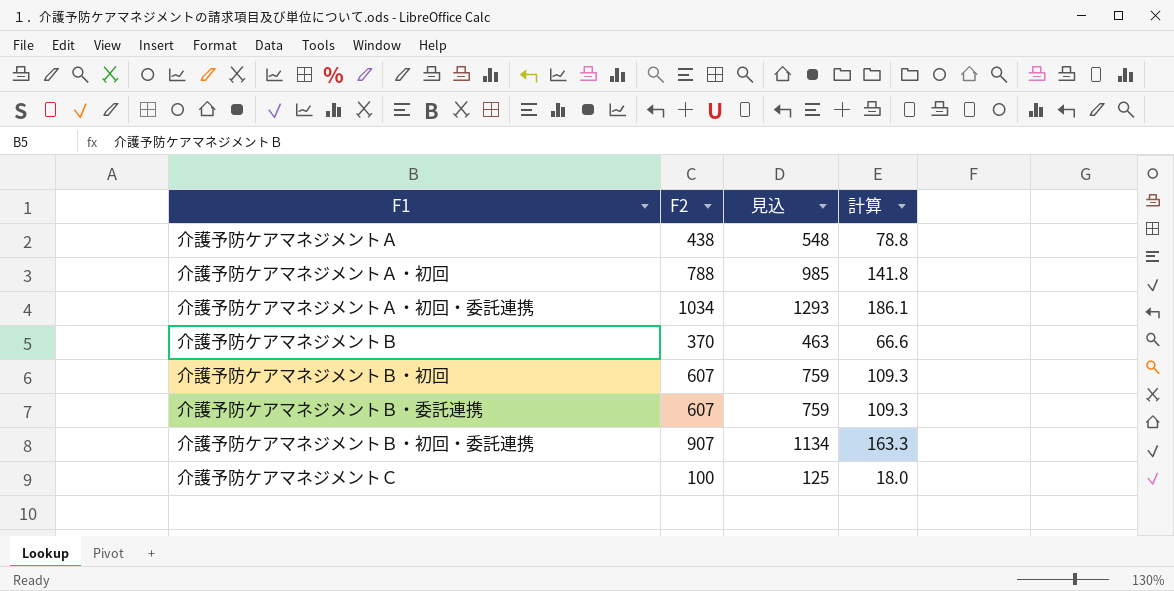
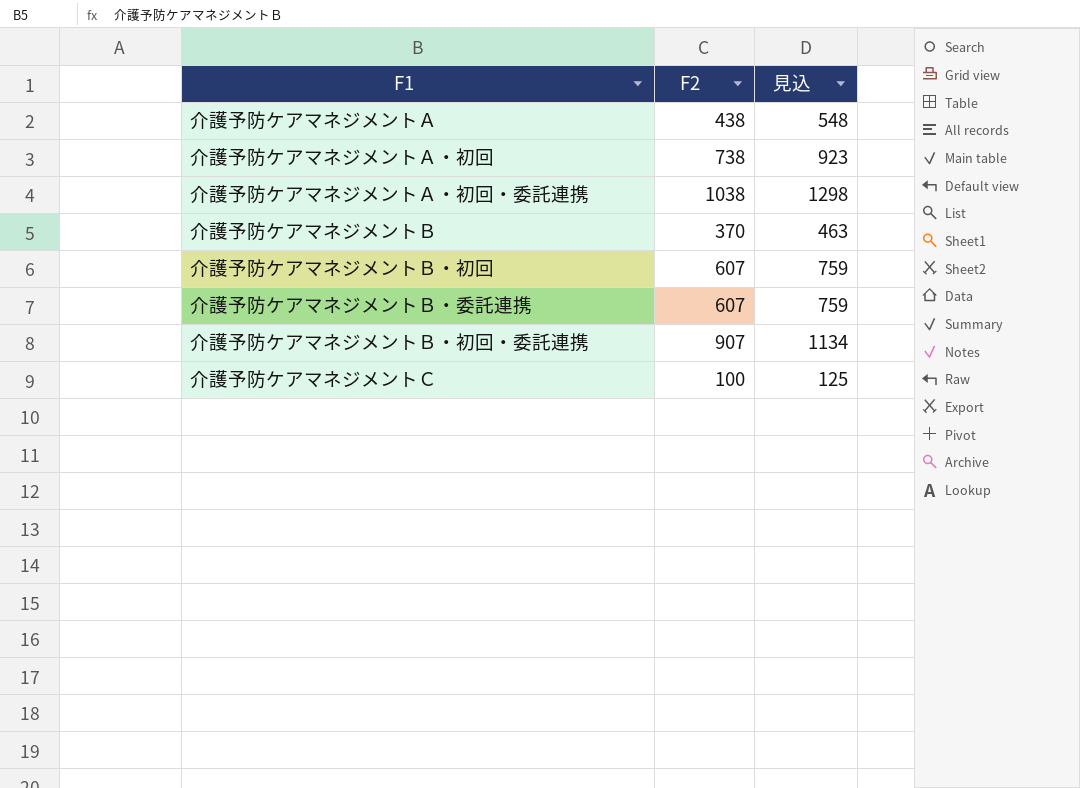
column 計算 | formula: [F2] * 0.18 -> none
介護予防ケアマネジメントＡ・初回 | F2: 788 -> 738
介護予防ケアマネジメントＡ・初回 | 見込: 985 -> 923
介護予防ケアマネジメントＡ・初回・委託連携 | F2: 1034 -> 1038
介護予防ケアマネジメントＡ・初回・委託連携 | 見込: 1293 -> 1298

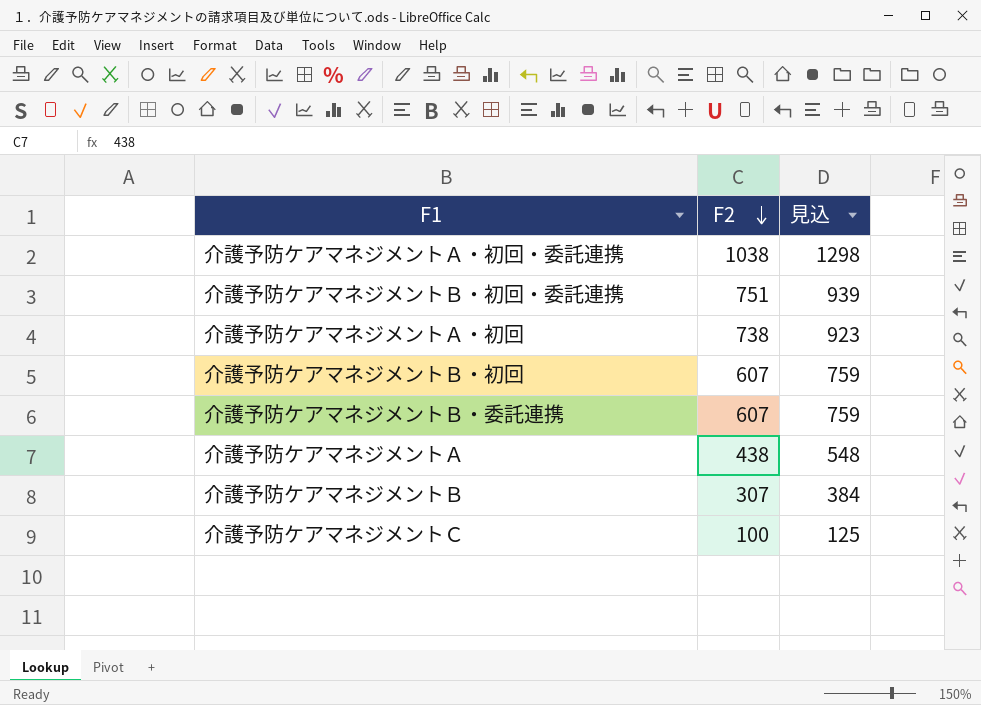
row order: none -> F2 descending
介護予防ケアマネジメントＢ・初回・委託連携 | F2: 907 -> 751
介護予防ケアマネジメントＢ・初回・委託連携 | 見込: 1134 -> 939
介護予防ケアマネジメントＢ | F2: 370 -> 307
介護予防ケアマネジメントＢ | 見込: 463 -> 384

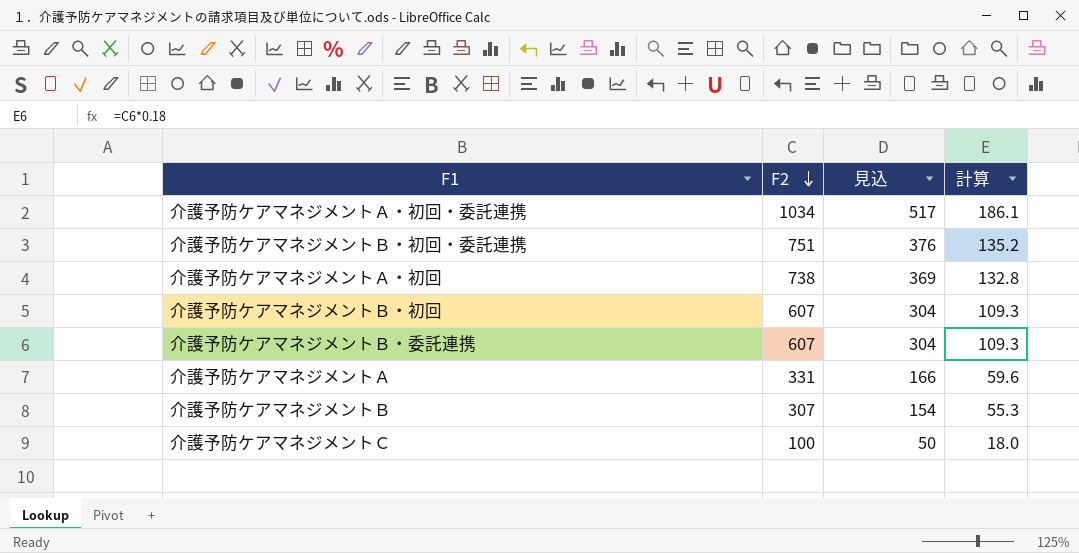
column 見込 | formula: [F2] * 1.25 -> [F2] * 0.5
column 計算 | formula: none -> [F2] * 0.18
介護予防ケアマネジメントＡ・初回・委託連携 | F2: 1038 -> 1034
介護予防ケアマネジメントＡ | F2: 438 -> 331

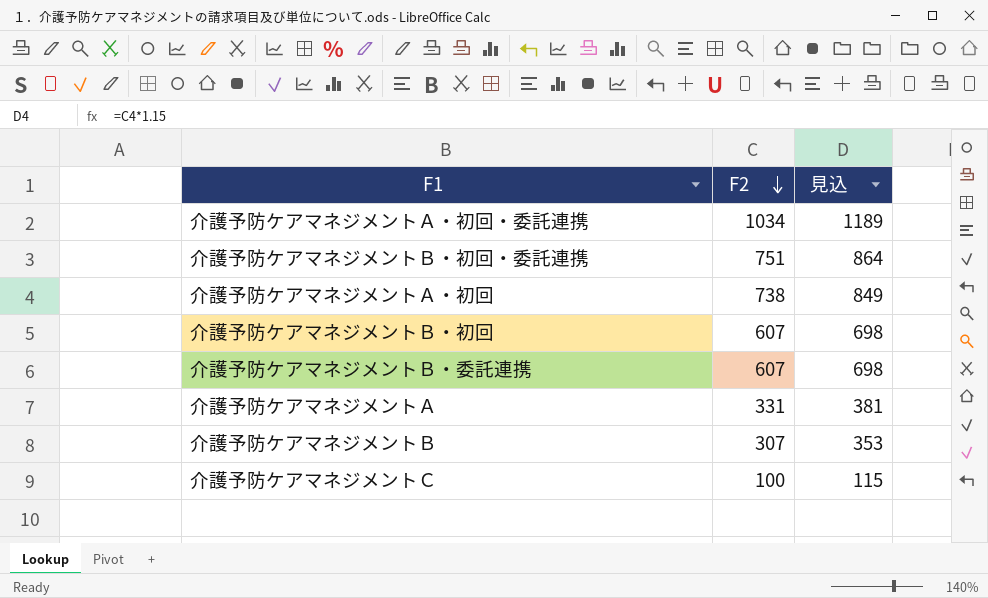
column 計算 | formula: [F2] * 0.18 -> none
column 見込 | formula: [F2] * 0.5 -> [F2] * 1.15

